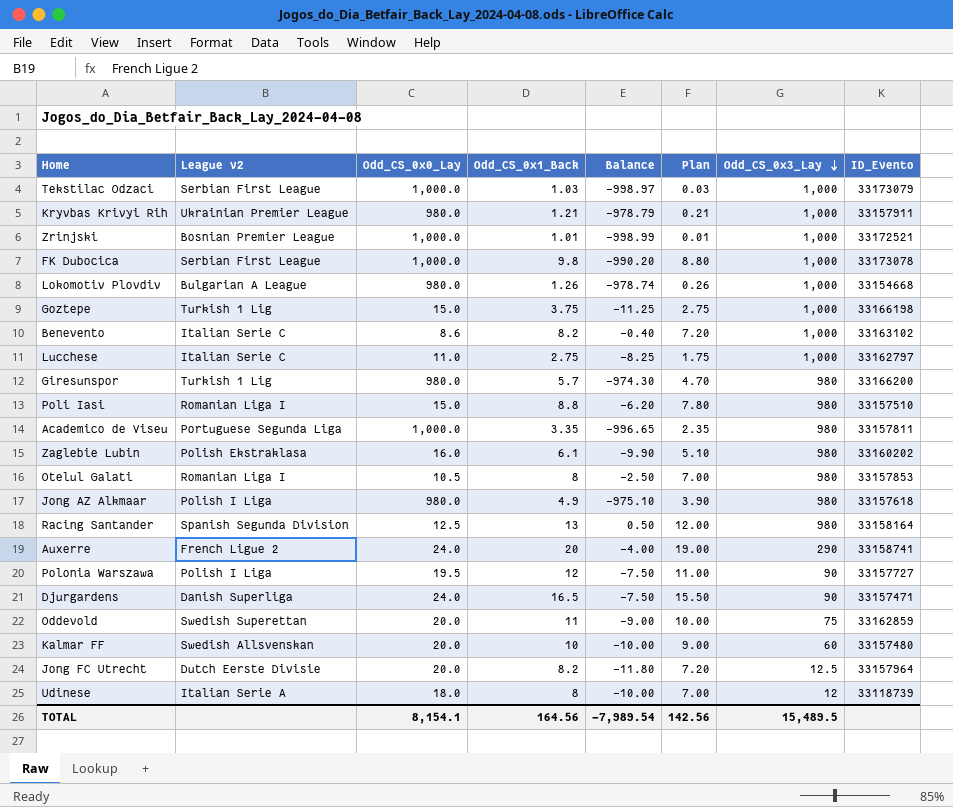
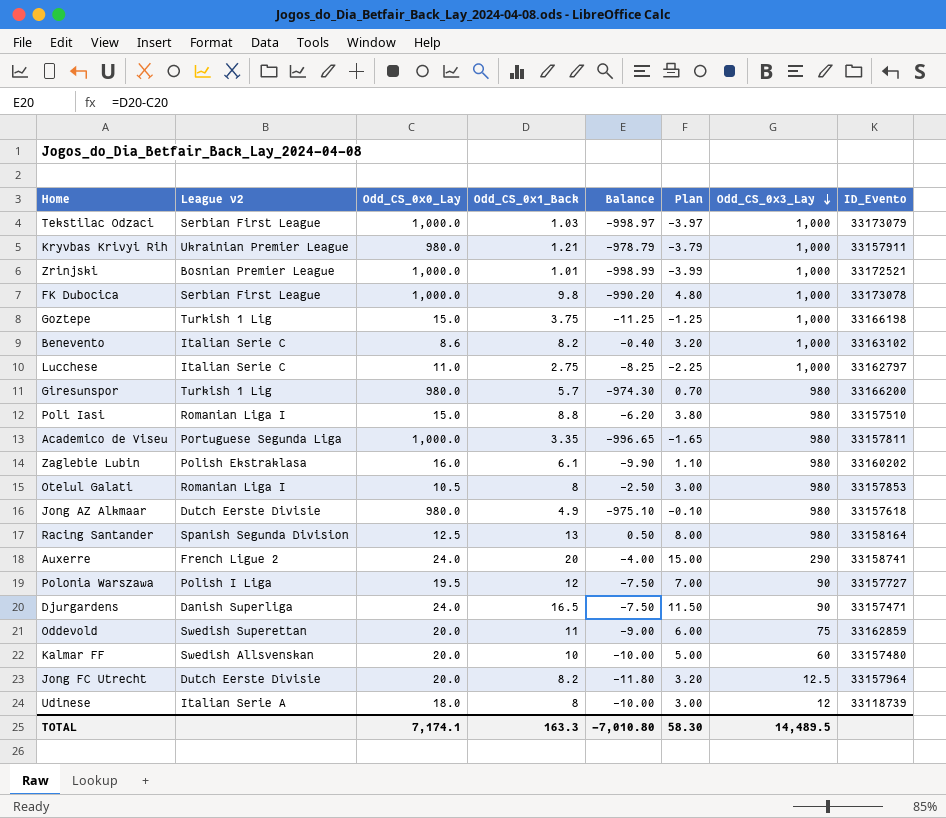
column Plan | formula: [Odd_CS_0x1_Back] - 1 -> [Odd_CS_0x1_Back] - 5
row Lokomotiv Plovdiv: Bulgarian A League | 980.0 | 1.26 | -978.74 | 0.26 | 1,000 | 33154668 -> none
Jong AZ Alkmaar | League v2: Polish I Liga -> Dutch Eerste Divisie
TOTAL | Odd_CS_0x0_Lay: 8,154.1 -> 7,174.1
TOTAL | Odd_CS_0x1_Back: 164.56 -> 163.3
TOTAL | Balance: -7,989.54 -> -7,010.80
TOTAL | Plan: 142.56 -> 58.30
TOTAL | Odd_CS_0x3_Lay: 15,489.5 -> 14,489.5

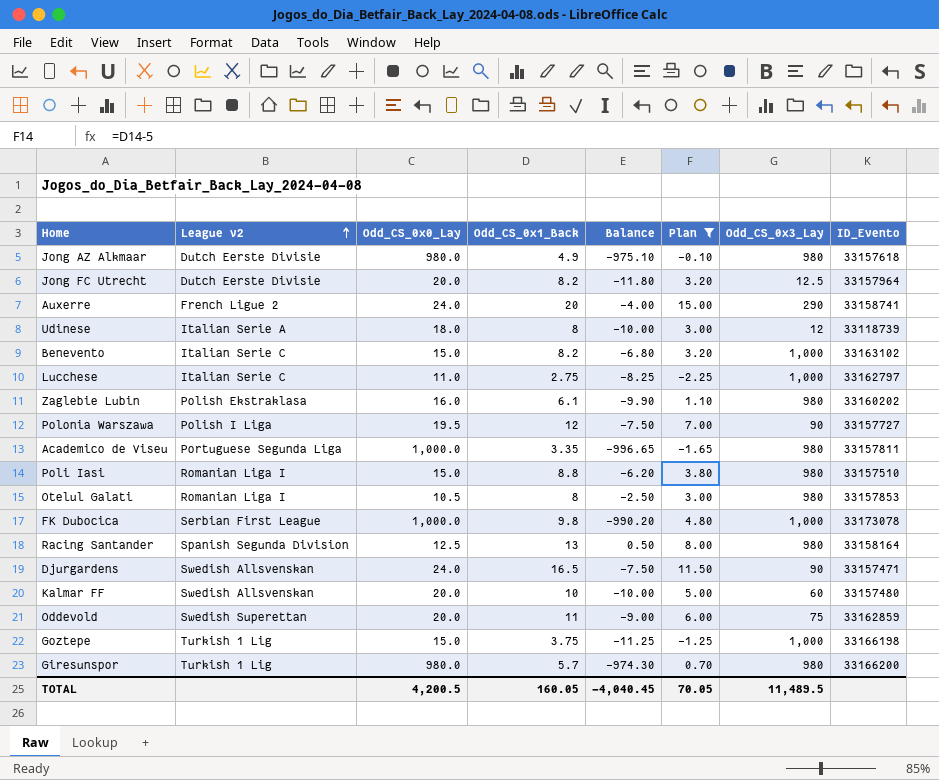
filter: none -> Plan >= -2.25
row order: Odd_CS_0x3_Lay descending -> League v2 ascending
Benevento | Odd_CS_0x0_Lay: 8.6 -> 15.0
Benevento | Balance: -0.40 -> -6.80
Djurgardens | League v2: Danish Superliga -> Swedish Allsvenskan
TOTAL | Odd_CS_0x0_Lay: 7,174.1 -> 4,200.5
TOTAL | Odd_CS_0x1_Back: 163.3 -> 160.05
TOTAL | Balance: -7,010.80 -> -4,040.45
TOTAL | Plan: 58.30 -> 70.05
TOTAL | Odd_CS_0x3_Lay: 14,489.5 -> 11,489.5

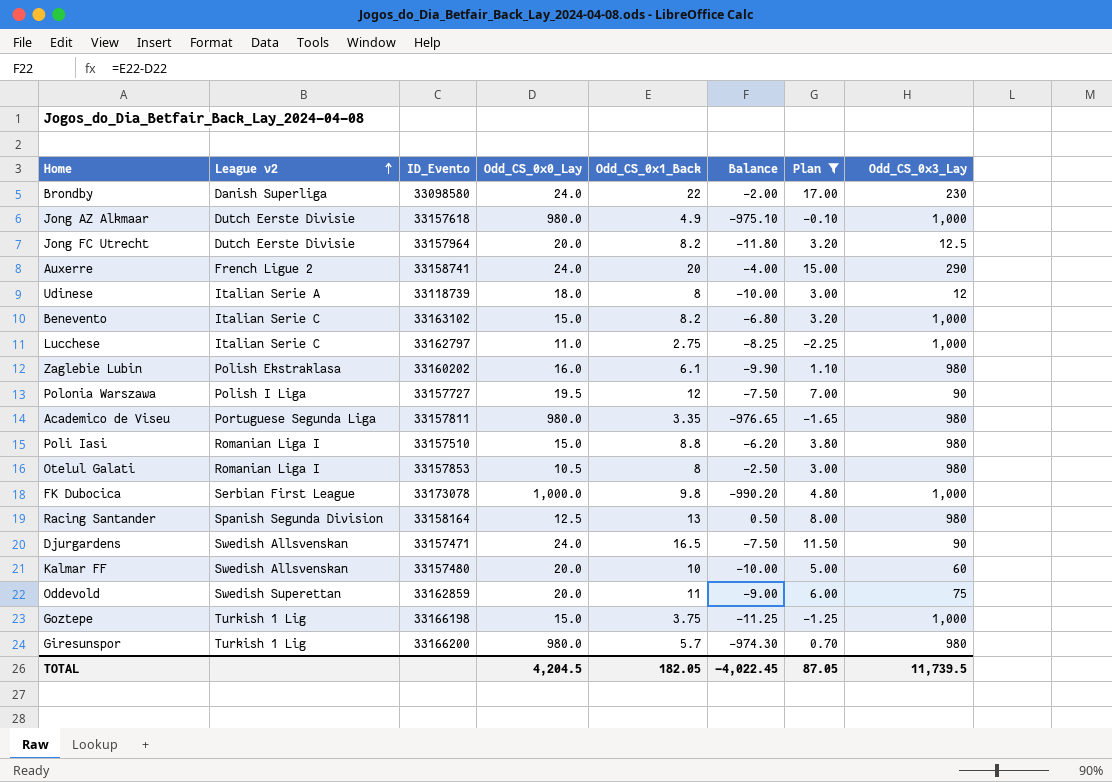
column ID_Evento | position: 8 -> 3
row Brondby: none -> Danish Superliga | 33098580 | 24.0 | 22 | -2.00 | 17.00 | 230
Jong AZ Alkmaar | Odd_CS_0x3_Lay: 980 -> 1,000
Academico de Viseu | Odd_CS_0x0_Lay: 1,000.0 -> 980.0
Academico de Viseu | Balance: -996.65 -> -976.65
TOTAL | Odd_CS_0x0_Lay: 4,200.5 -> 4,204.5
TOTAL | Odd_CS_0x1_Back: 160.05 -> 182.05
TOTAL | Balance: -4,040.45 -> -4,022.45
TOTAL | Plan: 70.05 -> 87.05
TOTAL | Odd_CS_0x3_Lay: 11,489.5 -> 11,739.5

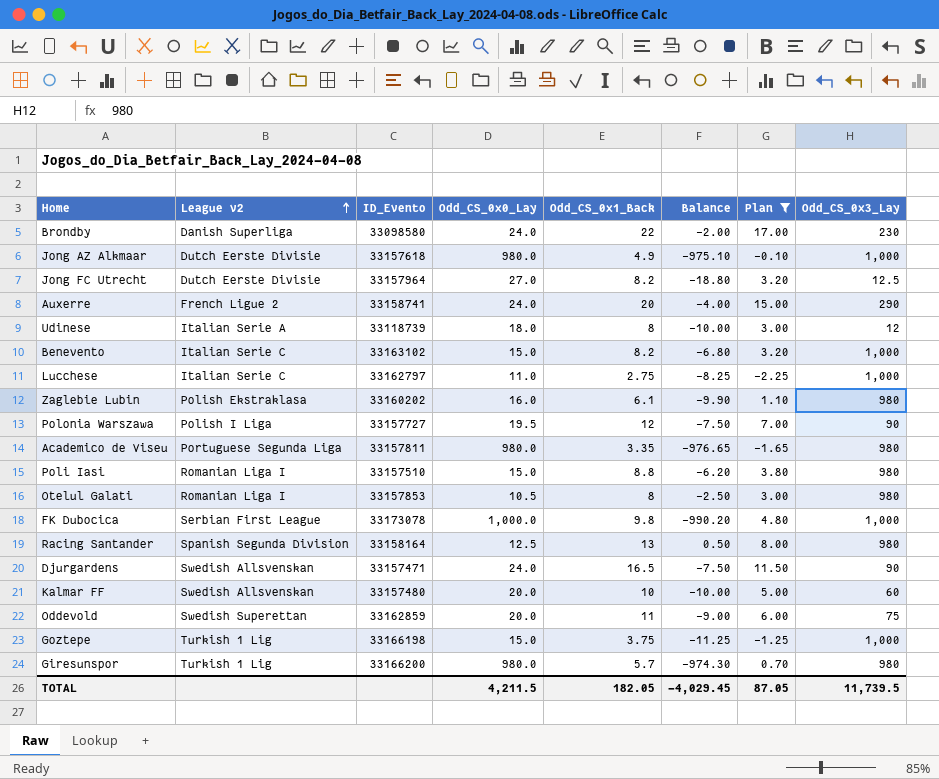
Jong FC Utrecht | Odd_CS_0x0_Lay: 20.0 -> 27.0
Jong FC Utrecht | Balance: -11.80 -> -18.80
TOTAL | Odd_CS_0x0_Lay: 4,204.5 -> 4,211.5
TOTAL | Balance: -4,022.45 -> -4,029.45

